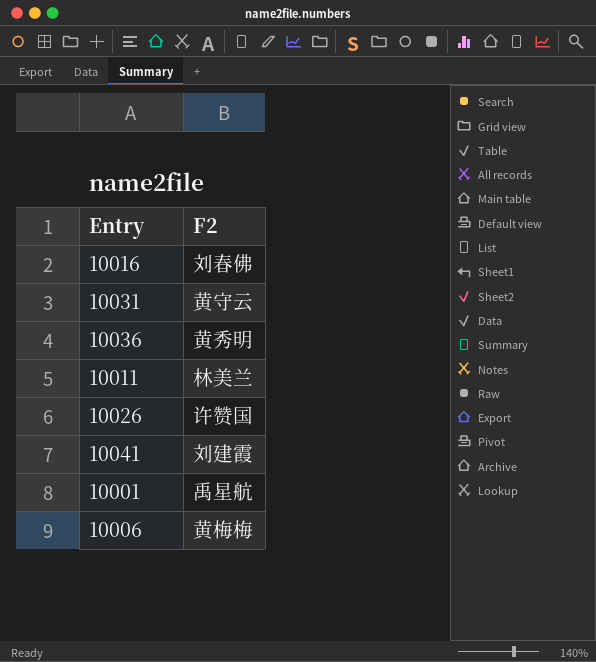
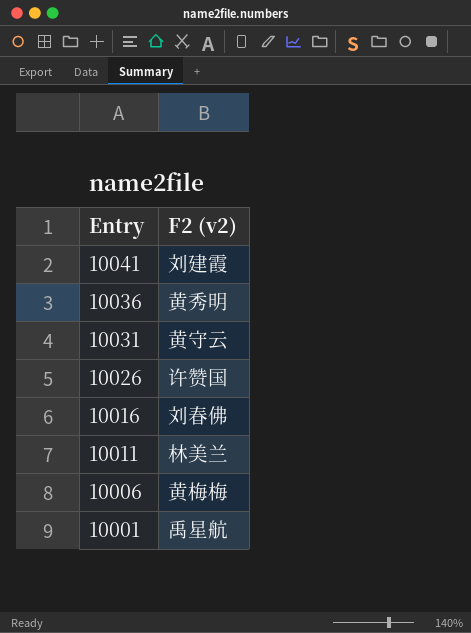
row order: none -> Entry descending
column name: F2 -> F2 (v2)

